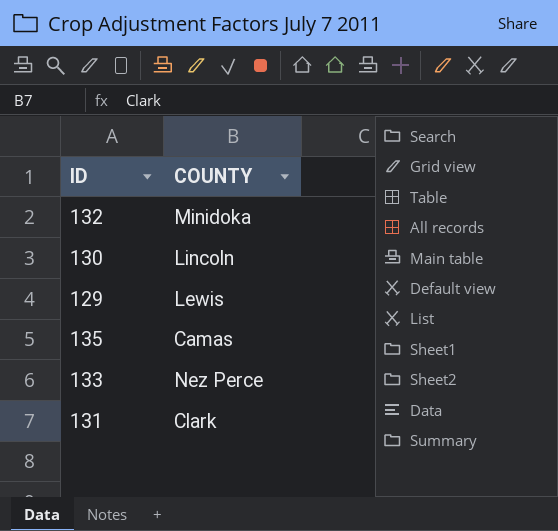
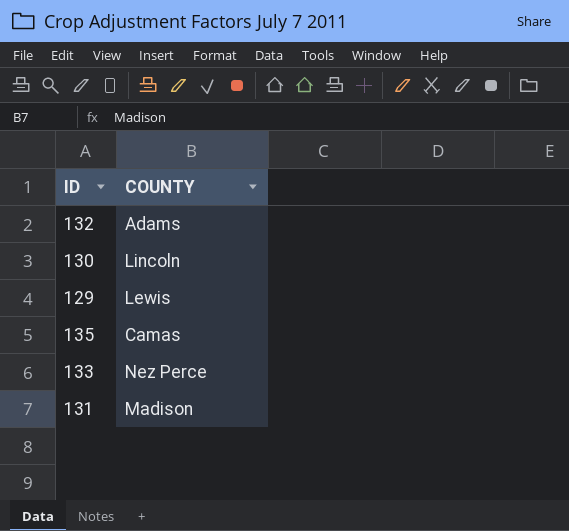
132 | COUNTY: Minidoka -> Adams
131 | COUNTY: Clark -> Madison

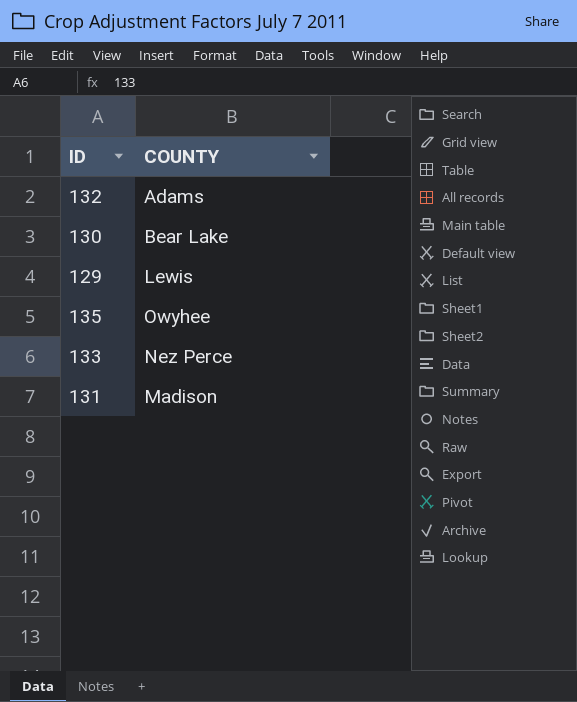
130 | COUNTY: Lincoln -> Bear Lake
135 | COUNTY: Camas -> Owyhee

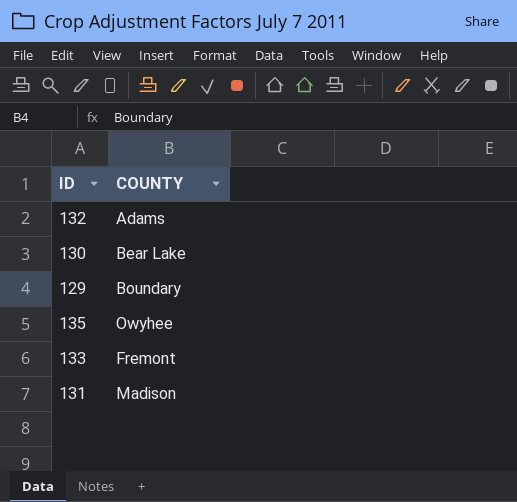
129 | COUNTY: Lewis -> Boundary
133 | COUNTY: Nez Perce -> Fremont

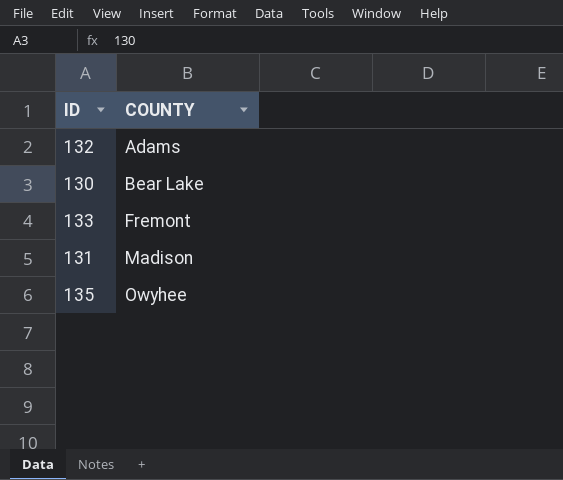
row order: none -> COUNTY ascending
row 129: Boundary -> none

